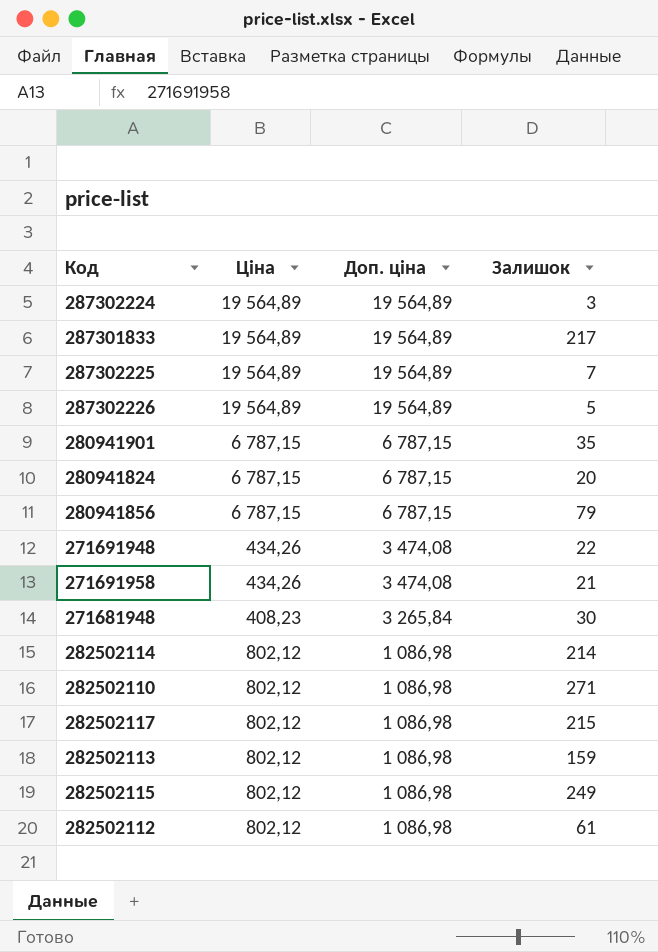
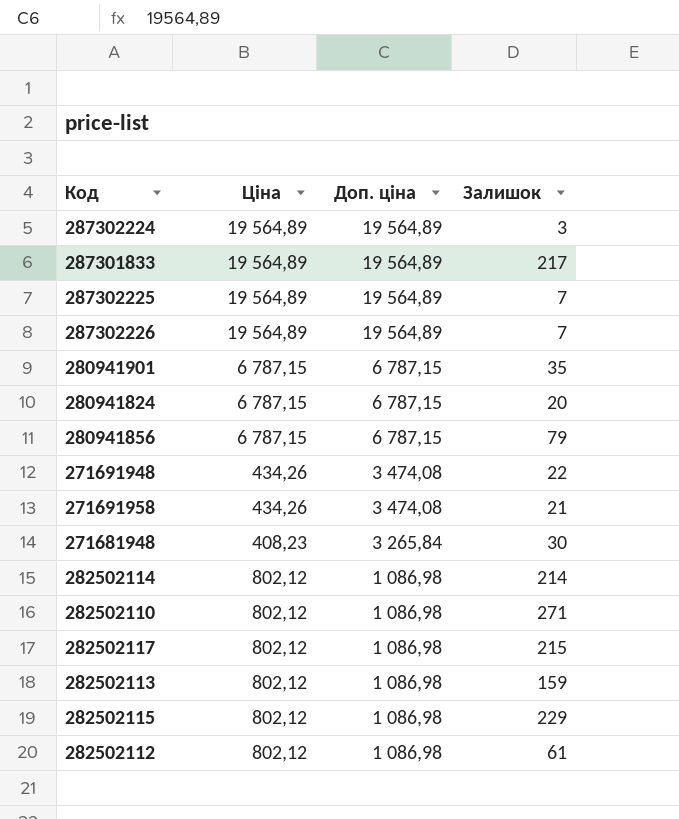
287302226 | Залишок: 5 -> 7
282502115 | Залишок: 249 -> 229

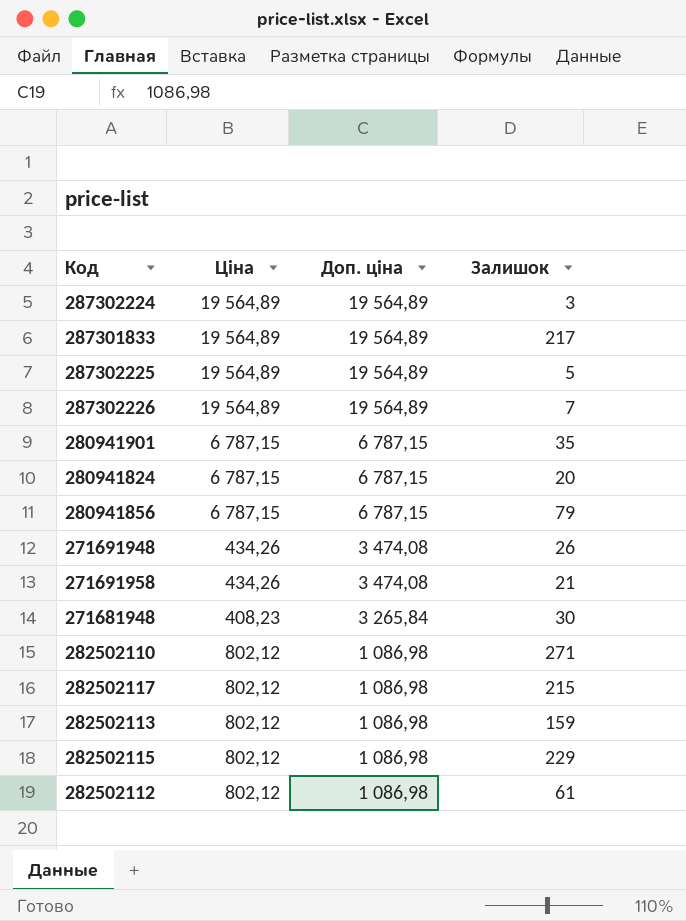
row 282502114: 802,12 | 1 086,98 | 214 -> none
287302225 | Залишок: 7 -> 5
271691948 | Залишок: 22 -> 26

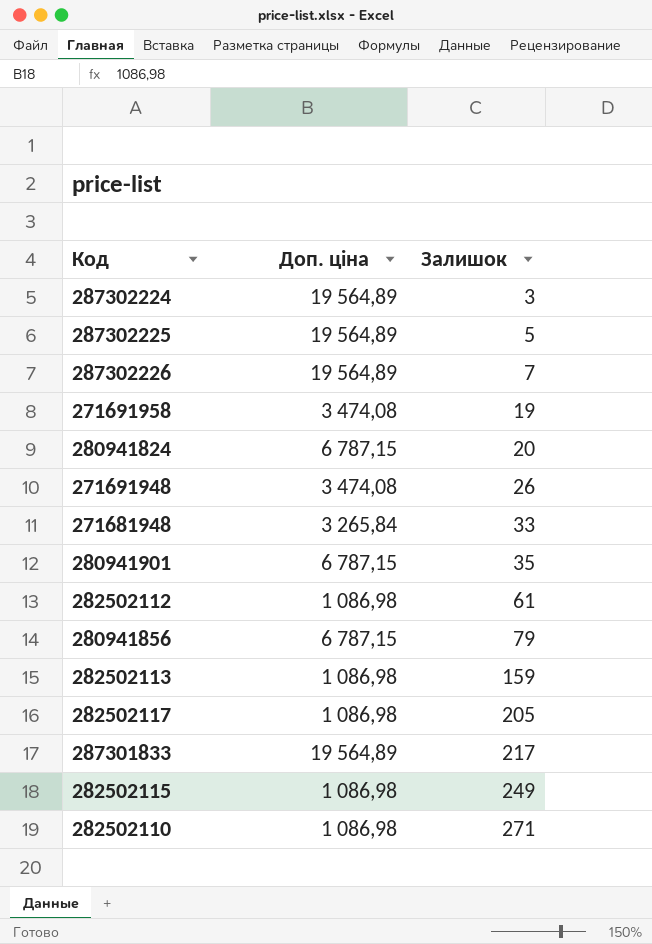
row order: Доп. ціна descending -> Залишок ascending
column Ціна | position: 2 -> none
271691958 | Залишок: 21 -> 19
271681948 | Залишок: 30 -> 33
282502117 | Залишок: 215 -> 205
282502115 | Залишок: 229 -> 249

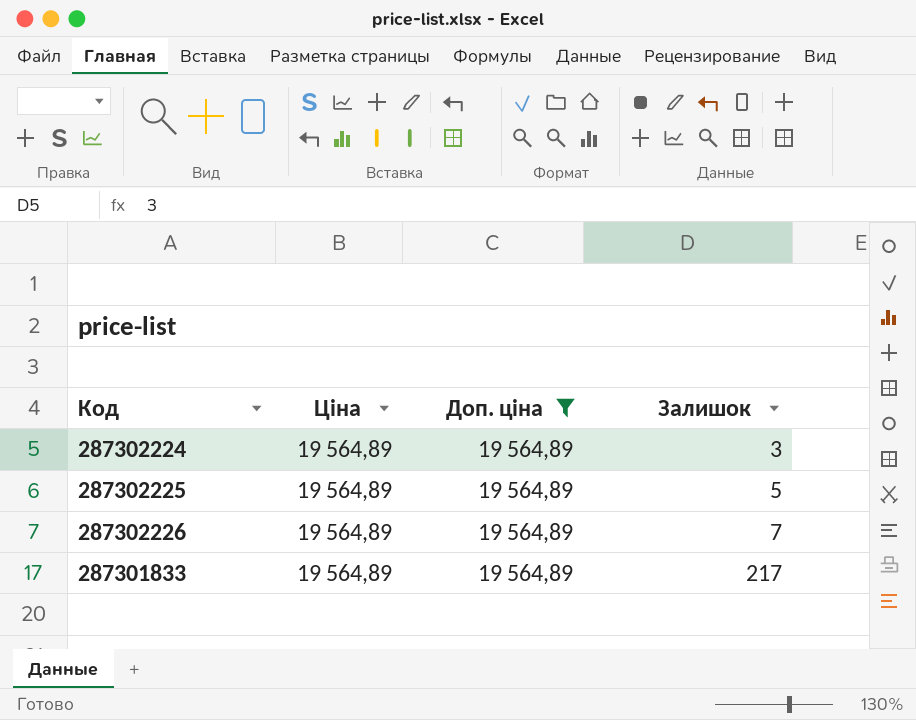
filter: none -> Доп. ціна = 19 564,89
column Ціна | position: none -> 2

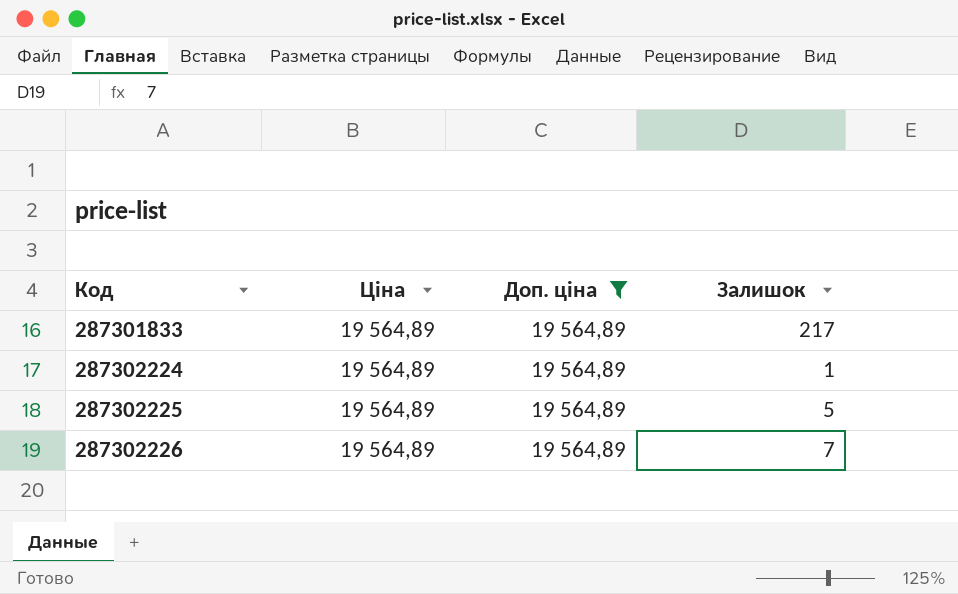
row order: Залишок ascending -> Код ascending
287302224 | Залишок: 3 -> 1

